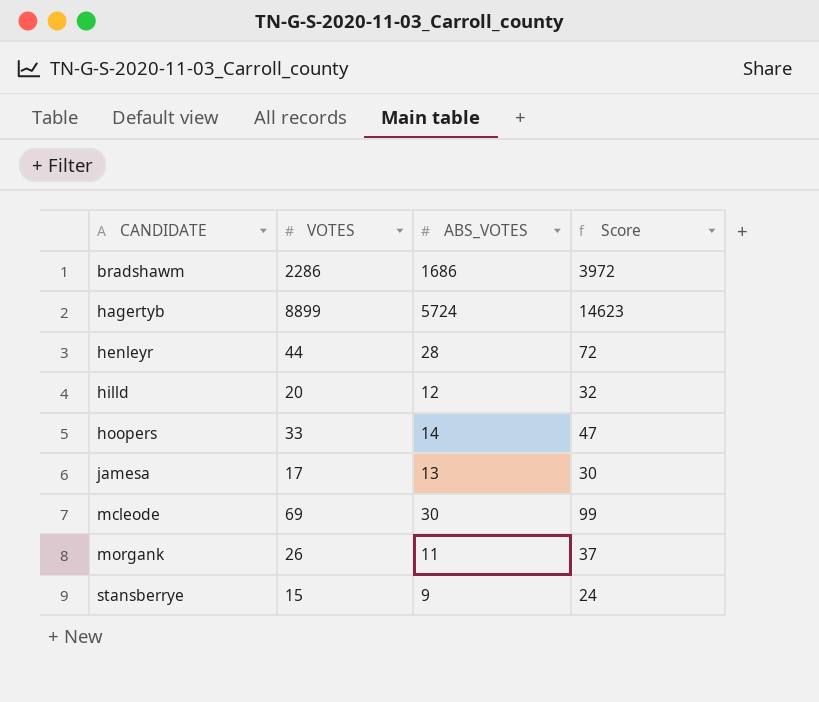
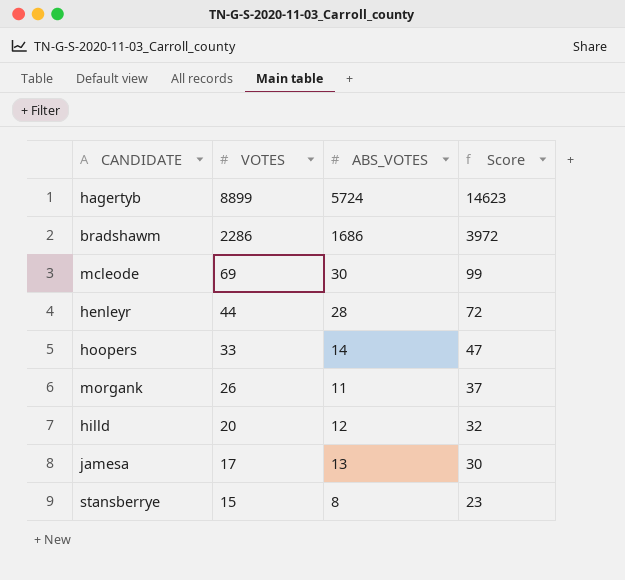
row order: CANDIDATE ascending -> VOTES descending
stansberrye | ABS_VOTES: 9 -> 8
stansberrye | Score: 24 -> 23

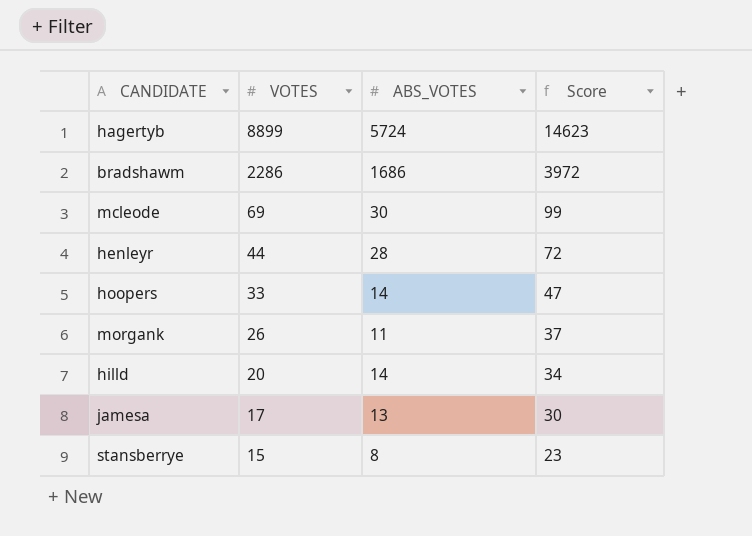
hilld | ABS_VOTES: 12 -> 14
hilld | Score: 32 -> 34

